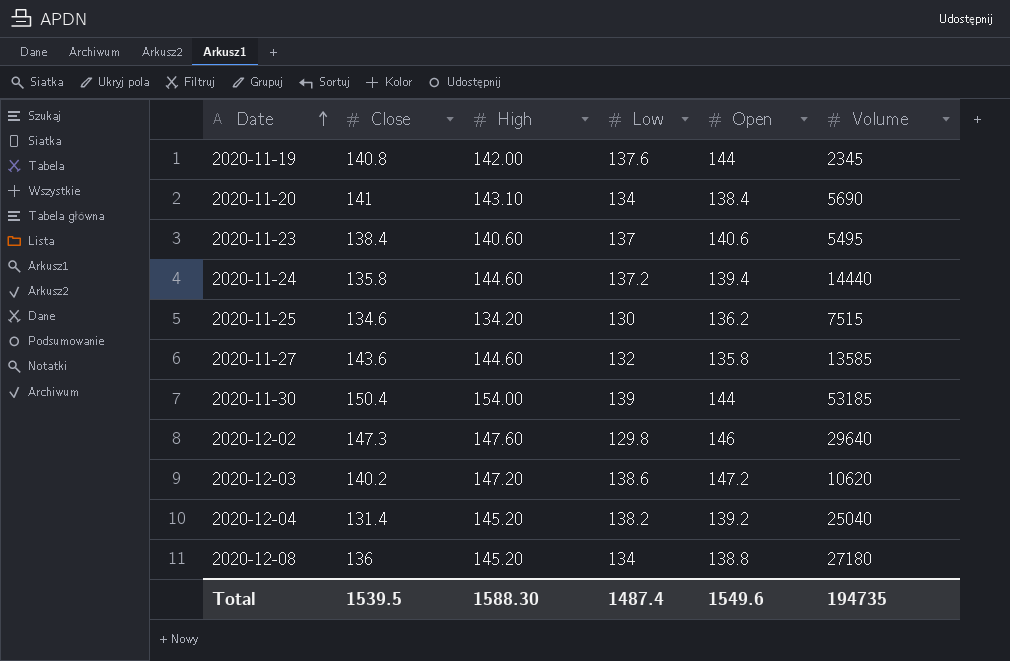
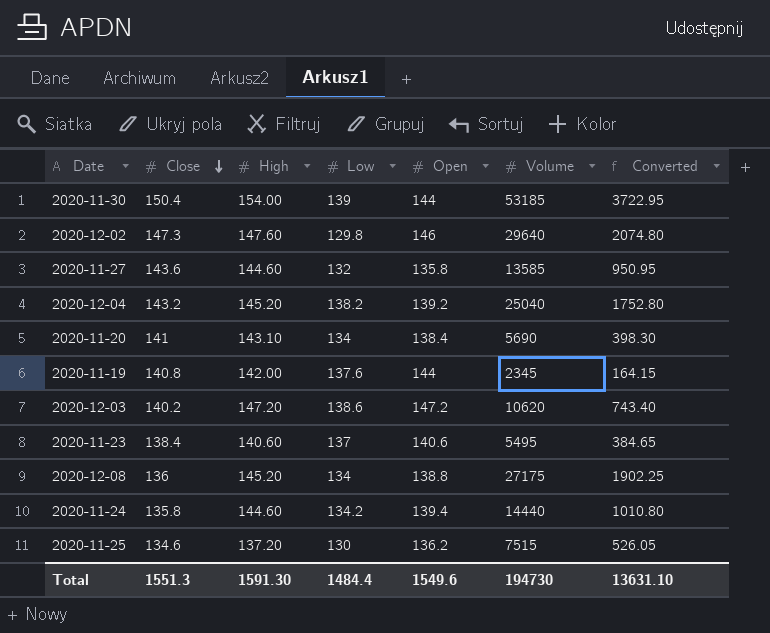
row order: Date ascending -> Close descending
column Converted | formula: none -> [Volume] * 0.07
2020-12-04 | Close: 131.4 -> 143.2
2020-12-08 | Volume: 27180 -> 27175
2020-11-24 | Low: 137.2 -> 134.2
2020-11-25 | High: 134.20 -> 137.20
Total | Close: 1539.5 -> 1551.3
Total | High: 1588.30 -> 1591.30
Total | Low: 1487.4 -> 1484.4
Total | Volume: 194735 -> 194730

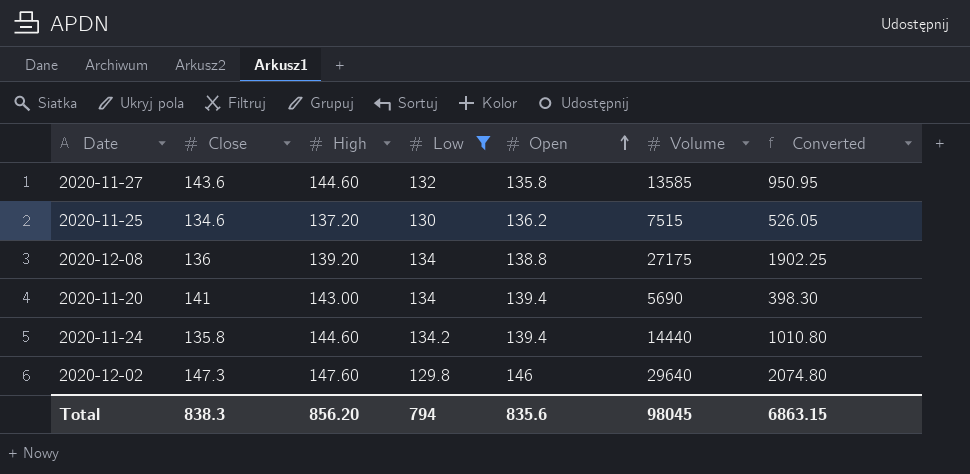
filter: none -> Low <= 134.2
row order: Close descending -> Open ascending
2020-12-08 | High: 145.20 -> 139.20
2020-11-20 | High: 143.10 -> 143.00
2020-11-20 | Open: 138.4 -> 139.4
Total | Close: 1551.3 -> 838.3
Total | High: 1591.30 -> 856.20
Total | Low: 1484.4 -> 794
Total | Open: 1549.6 -> 835.6
Total | Volume: 194730 -> 98045
Total | Converted: 13631.10 -> 6863.15

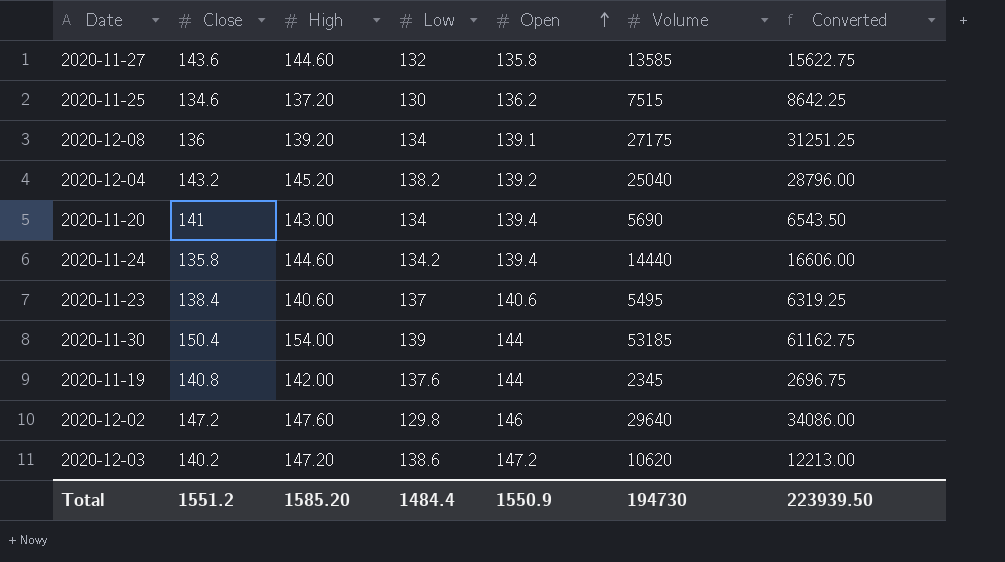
filter: Low <= 134.2 -> none
column Converted | formula: [Volume] * 0.07 -> [Volume] * 1.15
2020-12-08 | Open: 138.8 -> 139.1
2020-12-02 | Close: 147.3 -> 147.2
Total | Close: 838.3 -> 1551.2
Total | High: 856.20 -> 1585.20
Total | Low: 794 -> 1484.4
Total | Open: 835.6 -> 1550.9
Total | Volume: 98045 -> 194730
Total | Converted: 6863.15 -> 223939.50

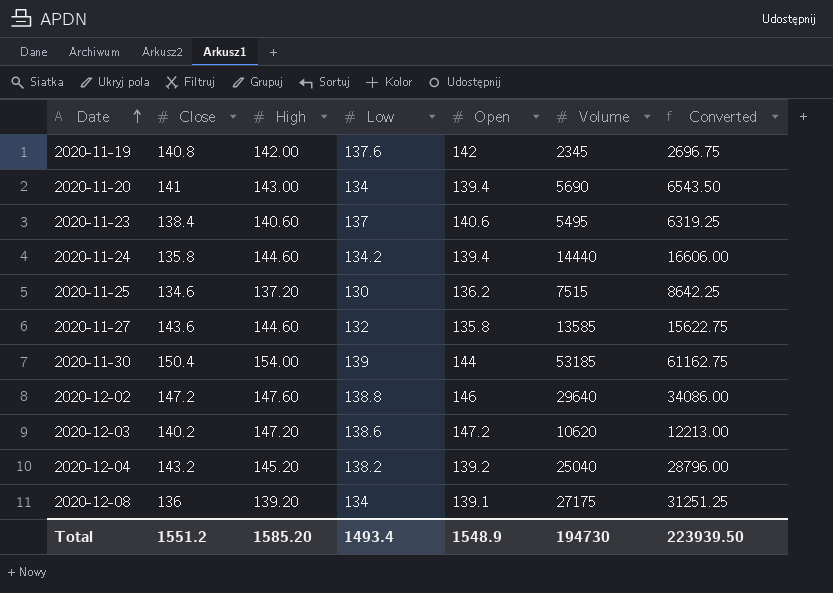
row order: Open ascending -> Date ascending
2020-11-19 | Open: 144 -> 142
2020-12-02 | Low: 129.8 -> 138.8
Total | Low: 1484.4 -> 1493.4
Total | Open: 1550.9 -> 1548.9

